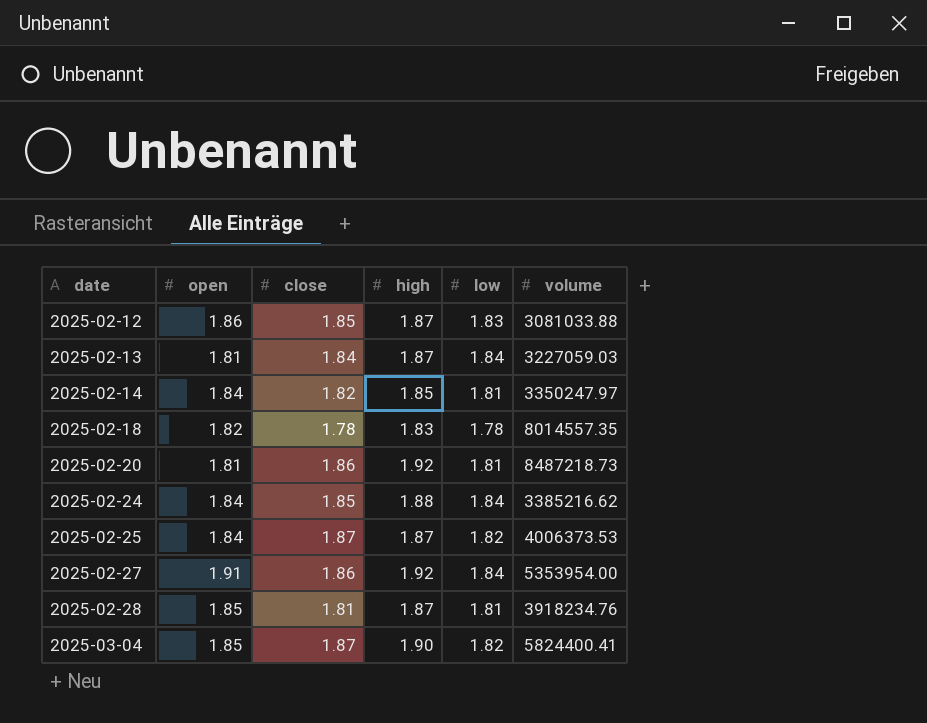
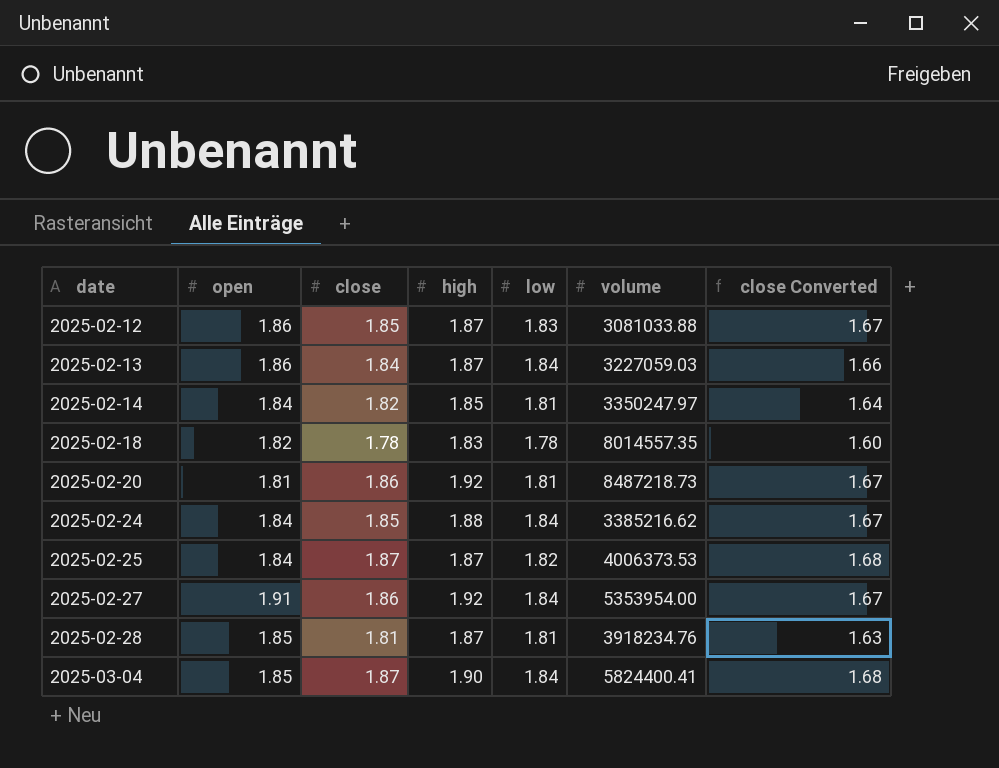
column close Converted | formula: none -> [close] * 0.9
2025-02-13 | open: 1.81 -> 1.86
2025-03-04 | low: 1.82 -> 1.84

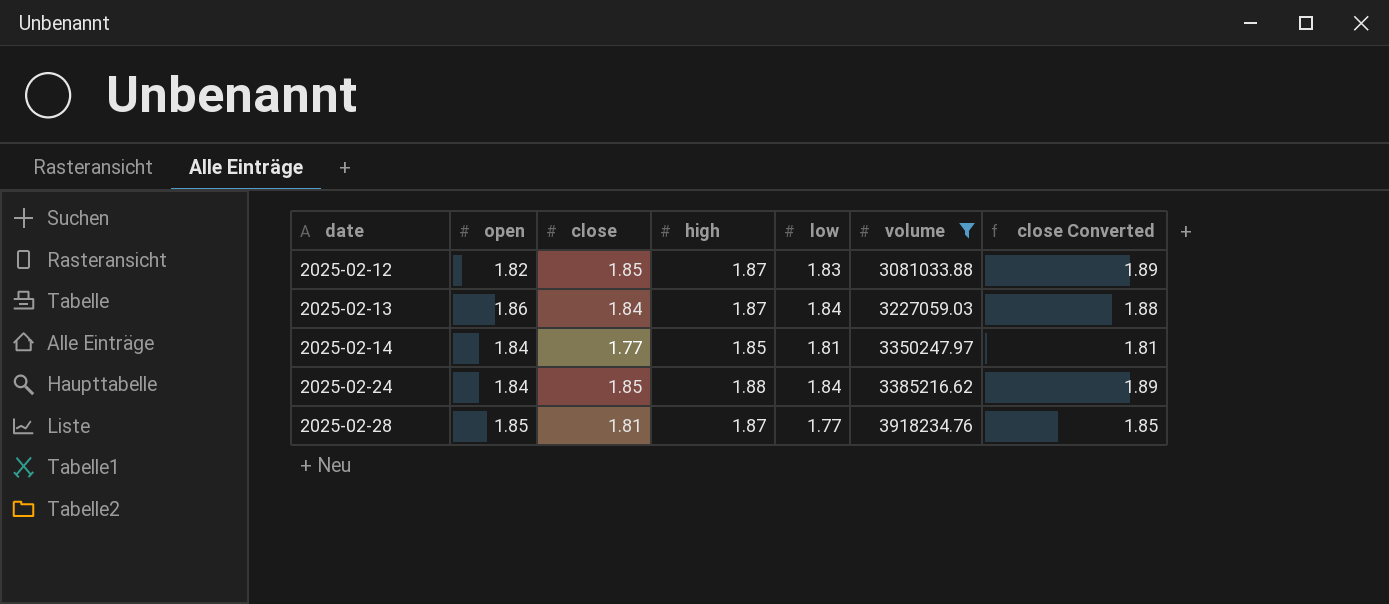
filter: none -> volume <= 3918234.76
column close Converted | formula: [close] * 0.9 -> [close] * 1.02
2025-02-12 | open: 1.86 -> 1.82
2025-02-14 | close: 1.82 -> 1.77
2025-02-28 | low: 1.81 -> 1.77

